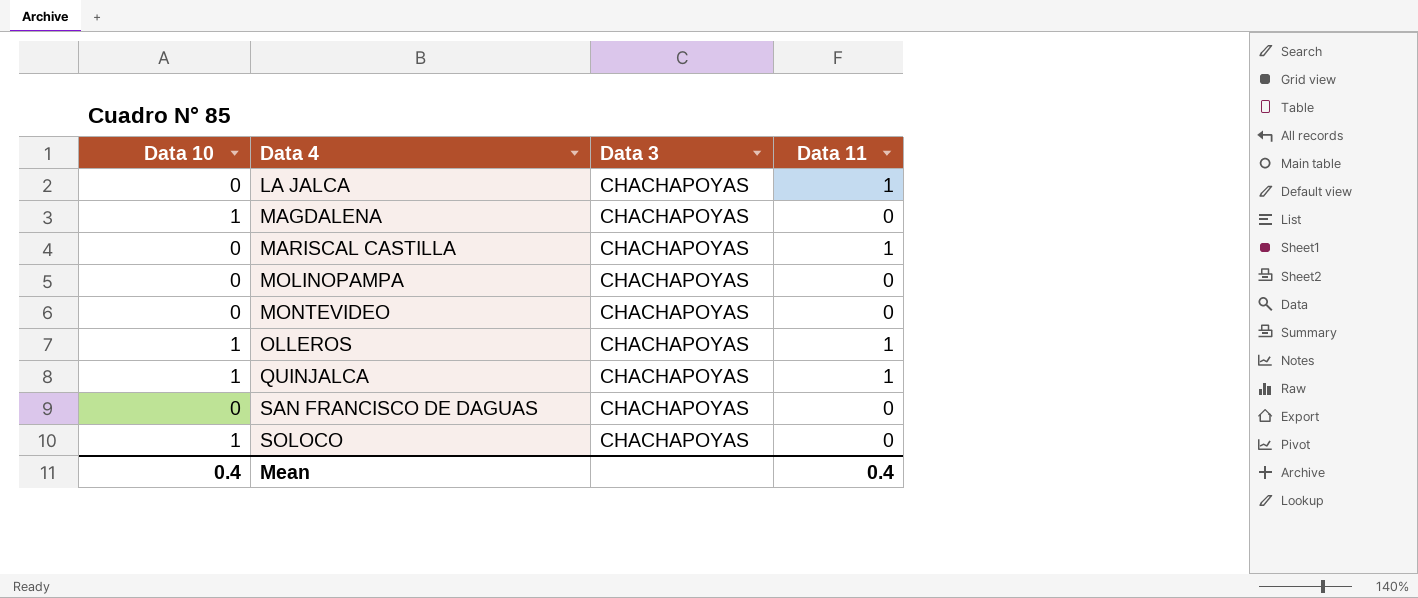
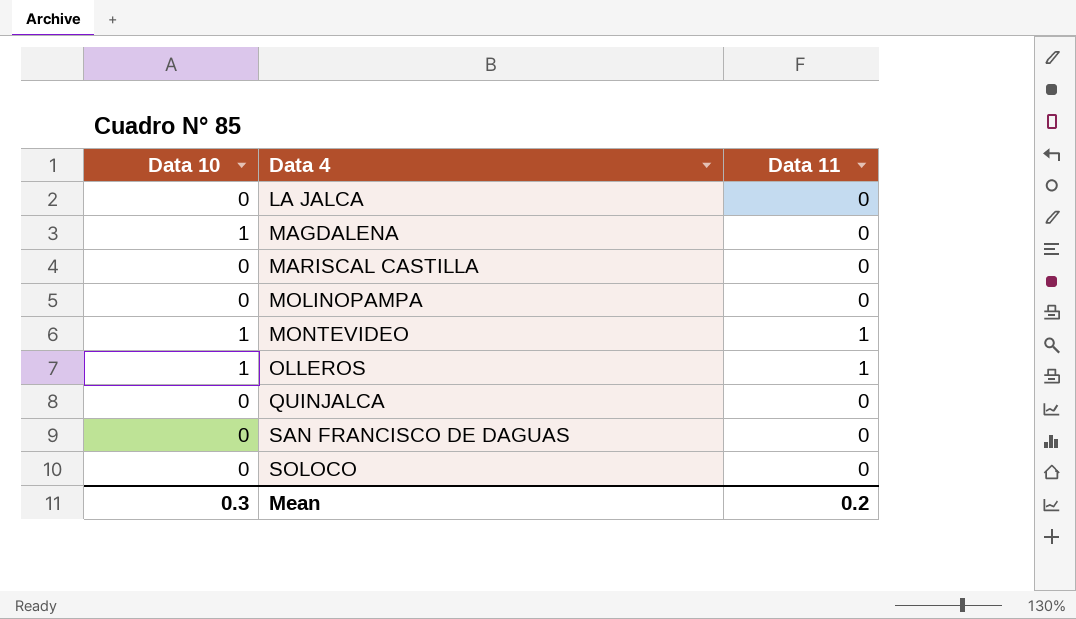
column Data 3 | position: 3 -> none
LA JALCA | Data 11: 1 -> 0
MARISCAL CASTILLA | Data 11: 1 -> 0
MONTEVIDEO | Data 10: 0 -> 1
MONTEVIDEO | Data 11: 0 -> 1
QUINJALCA | Data 10: 1 -> 0
QUINJALCA | Data 11: 1 -> 0
SOLOCO | Data 10: 1 -> 0
Mean | Data 10: 0.4 -> 0.3
Mean | Data 11: 0.4 -> 0.2

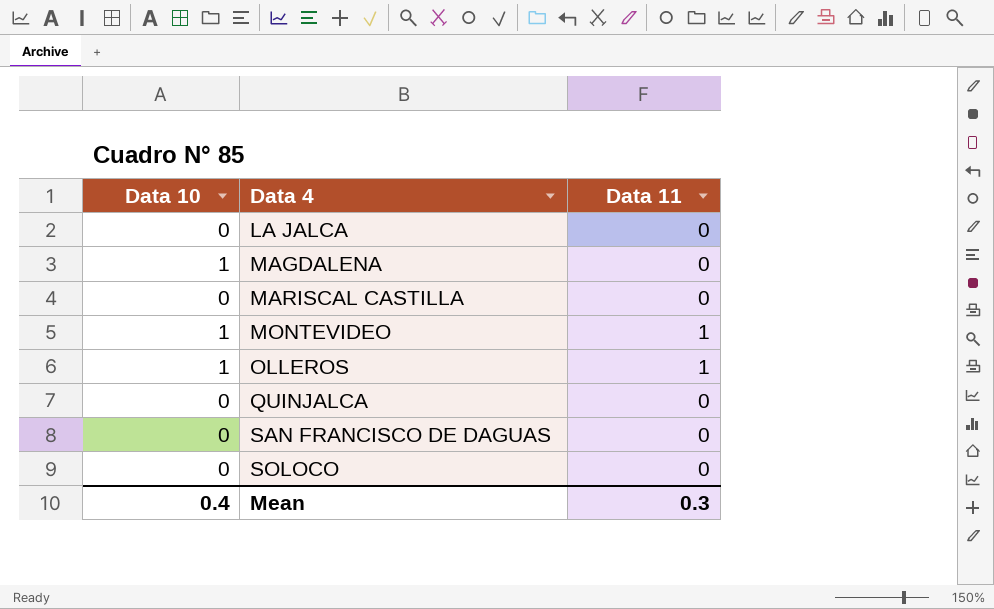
row MOLINOPAMPA: 0 | 0 -> none
Mean | Data 10: 0.3 -> 0.4
Mean | Data 11: 0.2 -> 0.3

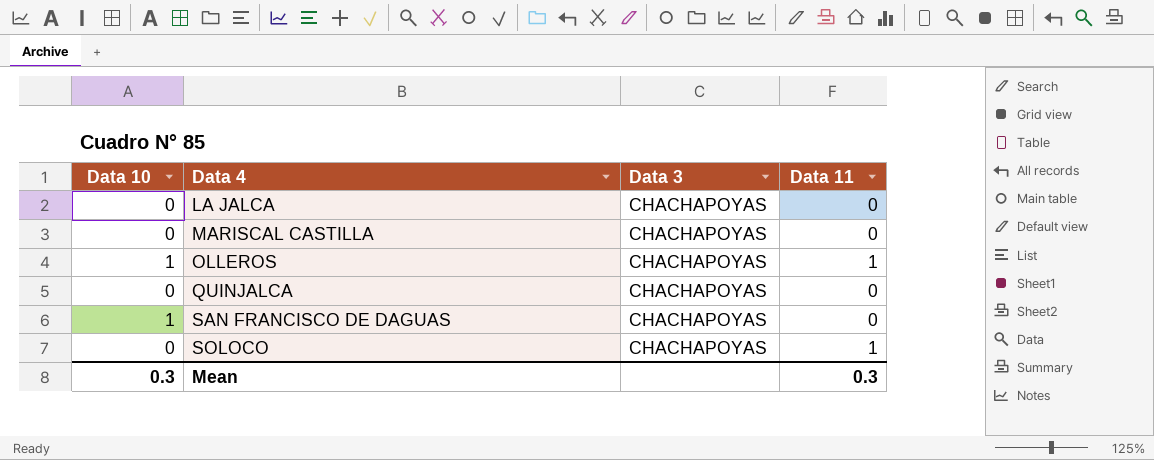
column Data 3 | position: none -> 3
row MAGDALENA: 1 | 0 -> none
row MONTEVIDEO: 1 | 1 -> none
SAN FRANCISCO DE DAGUAS | Data 10: 0 -> 1
SOLOCO | Data 11: 0 -> 1
Mean | Data 10: 0.4 -> 0.3

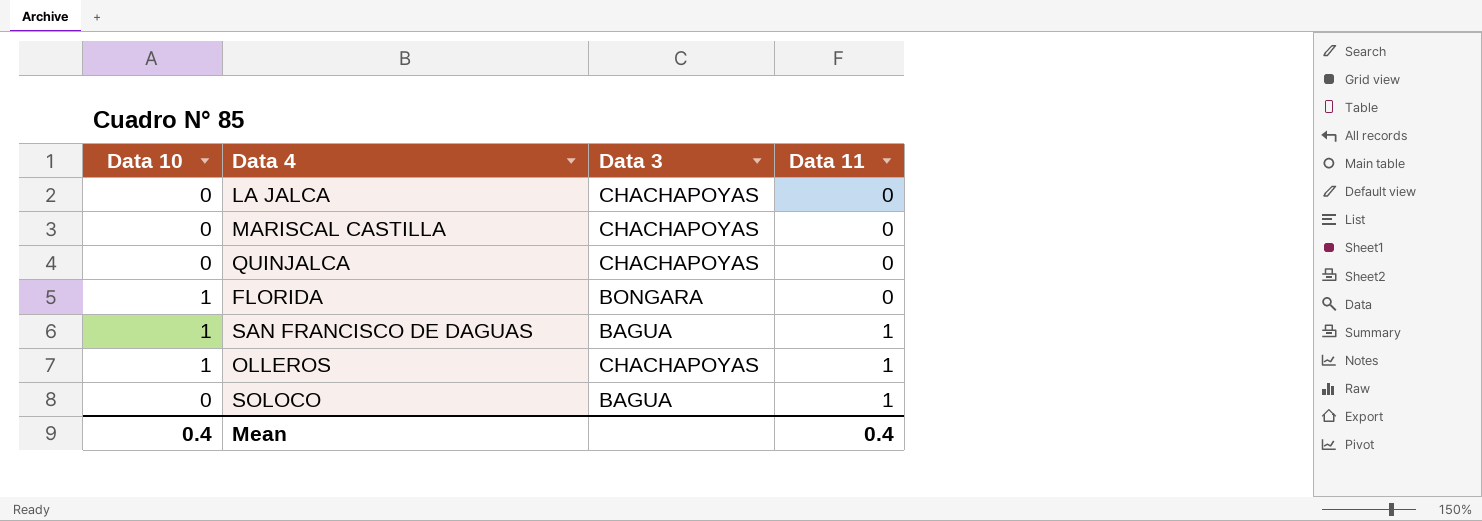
row order: Data 4 ascending -> Data 11 ascending
row FLORIDA: none -> 1 | BONGARA | 0
SAN FRANCISCO DE DAGUAS | Data 3: CHACHAPOYAS -> BAGUA
SAN FRANCISCO DE DAGUAS | Data 11: 0 -> 1
SOLOCO | Data 3: CHACHAPOYAS -> BAGUA
Mean | Data 10: 0.3 -> 0.4
Mean | Data 11: 0.3 -> 0.4

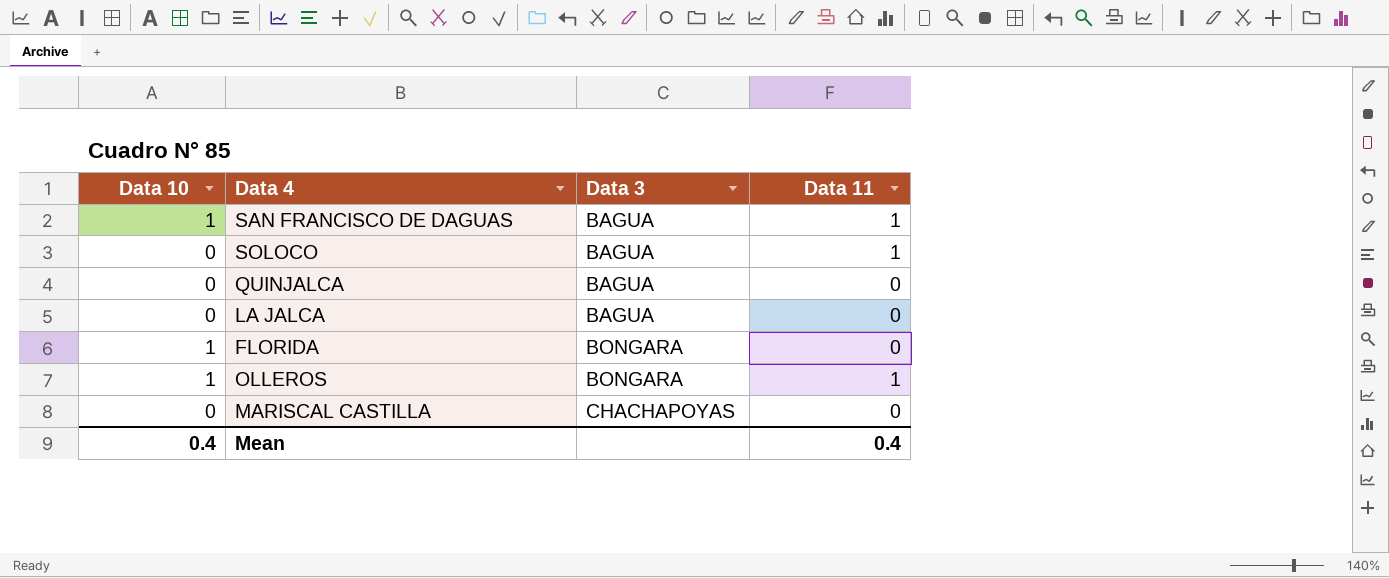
row order: Data 11 ascending -> Data 3 ascending
QUINJALCA | Data 3: CHACHAPOYAS -> BAGUA
LA JALCA | Data 3: CHACHAPOYAS -> BAGUA
OLLEROS | Data 3: CHACHAPOYAS -> BONGARA

